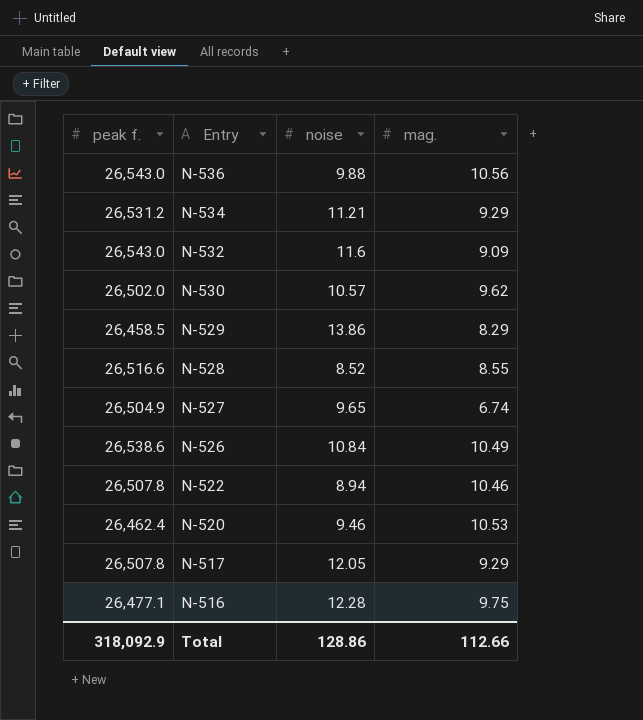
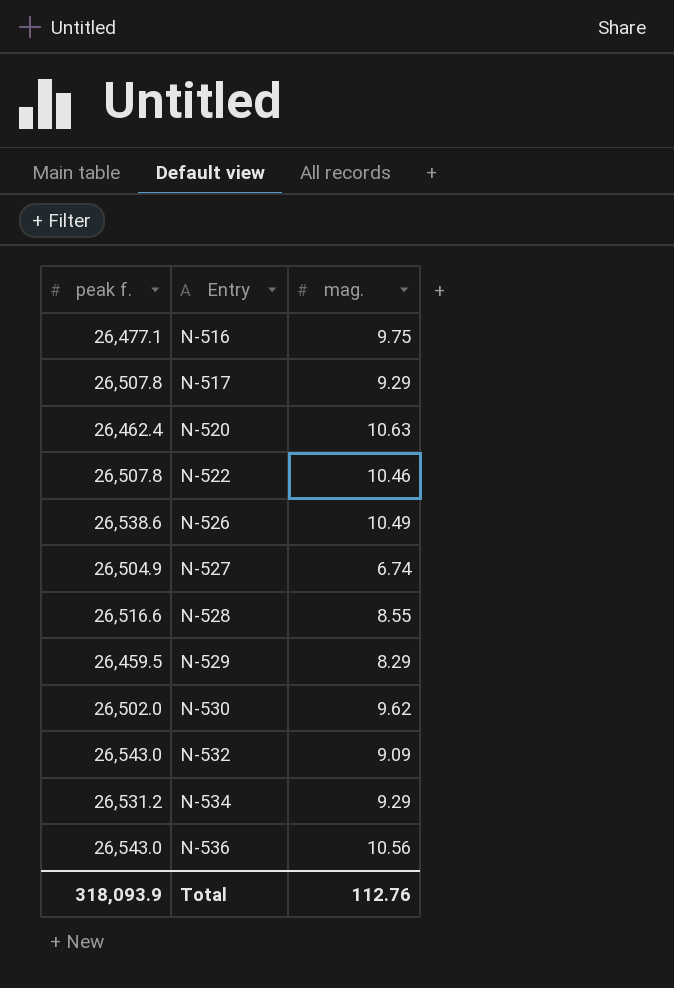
row order: Entry descending -> Entry ascending
column noise | position: 3 -> none
N-520 | mag.: 10.53 -> 10.63
N-529 | peak f.: 26,458.5 -> 26,459.5
Total | peak f.: 318,092.9 -> 318,093.9
Total | mag.: 112.66 -> 112.76

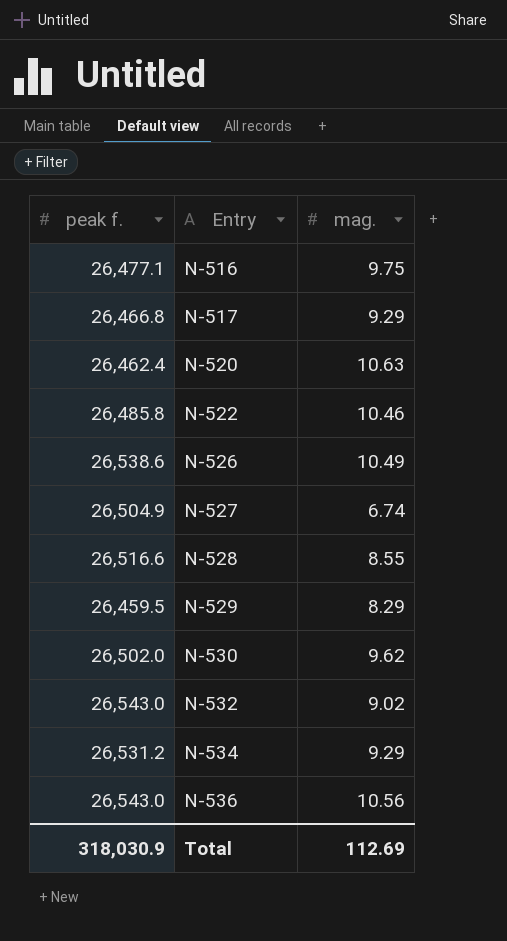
N-517 | peak f.: 26,507.8 -> 26,466.8
N-522 | peak f.: 26,507.8 -> 26,485.8
N-532 | mag.: 9.09 -> 9.02
Total | peak f.: 318,093.9 -> 318,030.9
Total | mag.: 112.76 -> 112.69

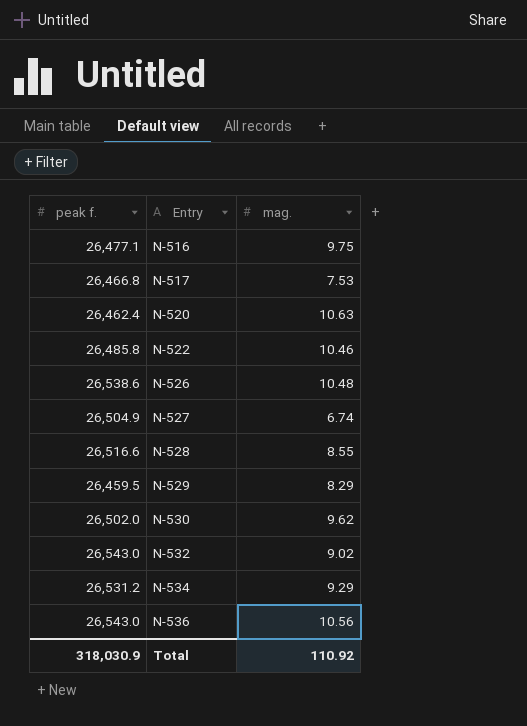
N-517 | mag.: 9.29 -> 7.53
N-526 | mag.: 10.49 -> 10.48
Total | mag.: 112.69 -> 110.92

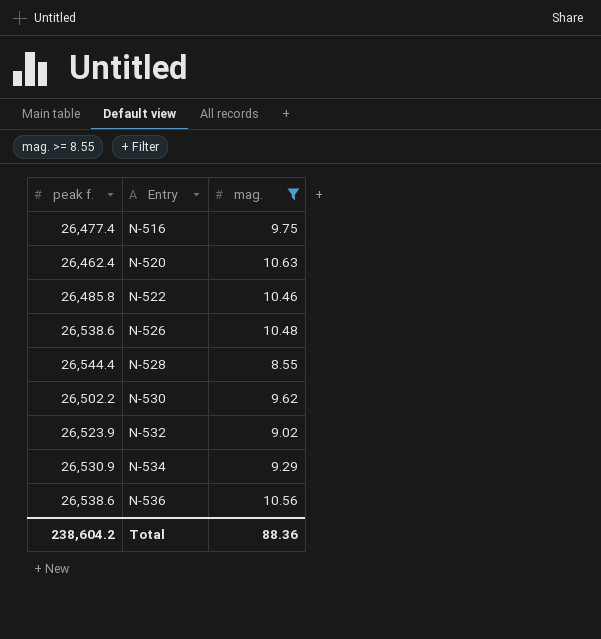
filter: none -> mag. >= 8.55
N-516 | peak f.: 26,477.1 -> 26,477.4
N-528 | peak f.: 26,516.6 -> 26,544.4
N-530 | peak f.: 26,502.0 -> 26,502.2
N-532 | peak f.: 26,543.0 -> 26,523.9
N-534 | peak f.: 26,531.2 -> 26,530.9
N-536 | peak f.: 26,543.0 -> 26,538.6
Total | peak f.: 318,030.9 -> 238,604.2
Total | mag.: 110.92 -> 88.36

